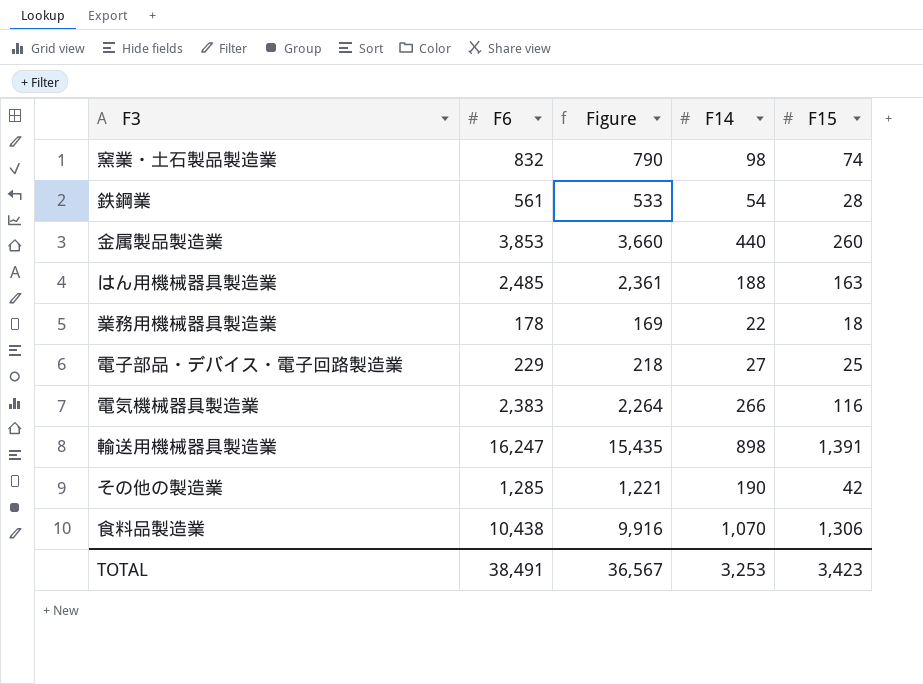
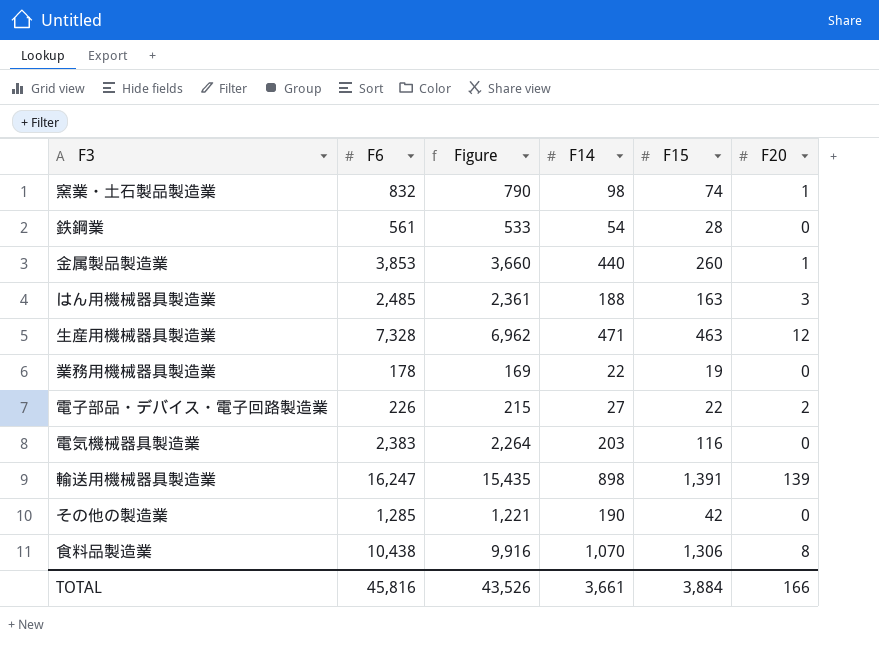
column F20 | position: none -> 6
row 生産用機械器具製造業: none -> 7,328 | 6,962 | 471 | 463 | 12
業務用機械器具製造業 | F15: 18 -> 19
電子部品・デバイス・電子回路製造業 | F6: 229 -> 226
電子部品・デバイス・電子回路製造業 | Figure: 218 -> 215
電子部品・デバイス・電子回路製造業 | F15: 25 -> 22
電気機械器具製造業 | F14: 266 -> 203
TOTAL | F6: 38,491 -> 45,816
TOTAL | Figure: 36,567 -> 43,526
TOTAL | F14: 3,253 -> 3,661
TOTAL | F15: 3,423 -> 3,884

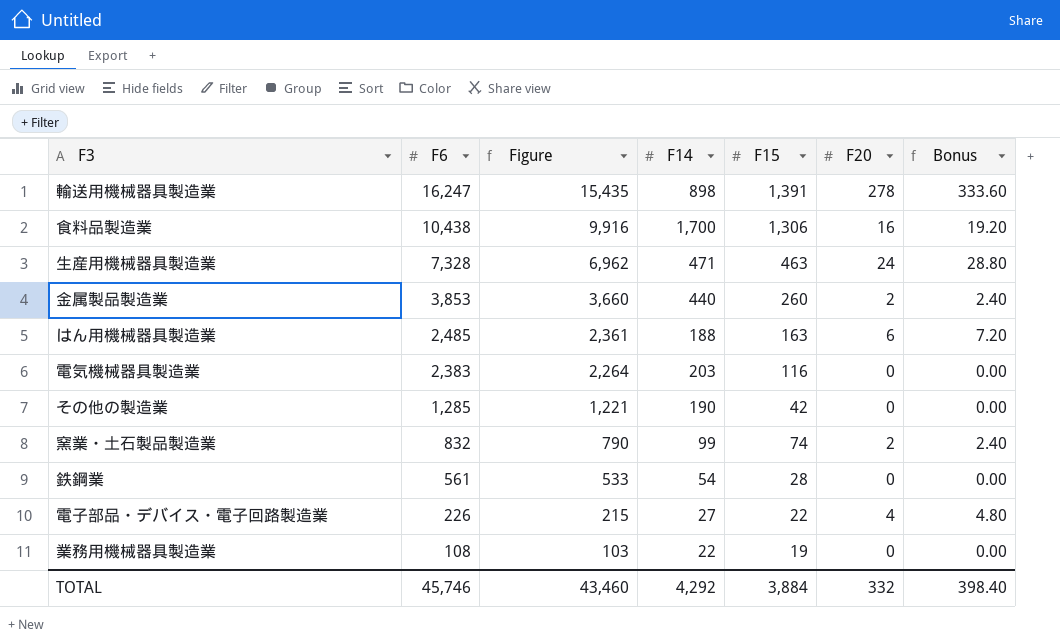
row order: none -> F6 descending
column Bonus | formula: none -> [F20] * 1.2
輸送用機械器具製造業 | F20: 139 -> 278
食料品製造業 | F14: 1,070 -> 1,700
食料品製造業 | F20: 8 -> 16
生産用機械器具製造業 | F20: 12 -> 24
金属製品製造業 | F20: 1 -> 2
はん用機械器具製造業 | F20: 3 -> 6
窯業・土石製品製造業 | F14: 98 -> 99
窯業・土石製品製造業 | F20: 1 -> 2
電子部品・デバイス・電子回路製造業 | F20: 2 -> 4
業務用機械器具製造業 | F6: 178 -> 108
業務用機械器具製造業 | Figure: 169 -> 103
TOTAL | F6: 45,816 -> 45,746
TOTAL | Figure: 43,526 -> 43,460
TOTAL | F14: 3,661 -> 4,292
TOTAL | F20: 166 -> 332

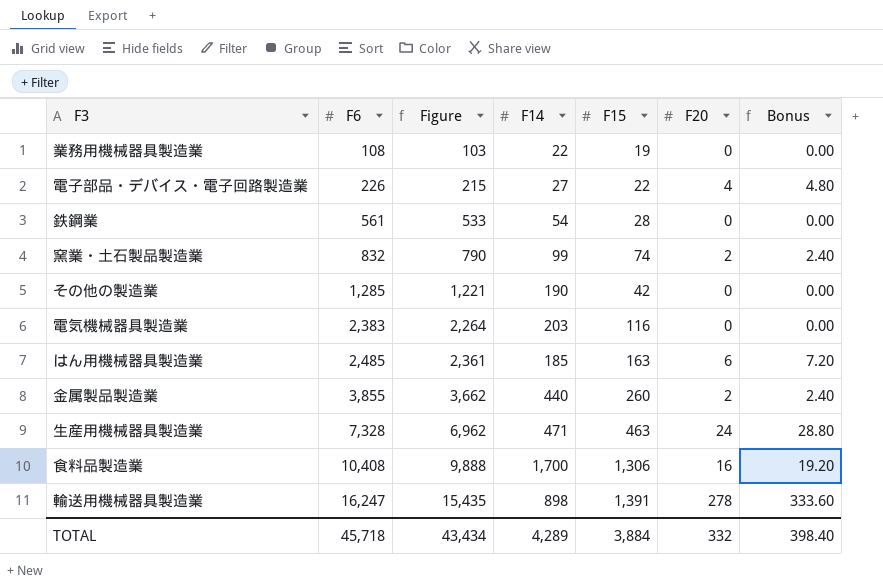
row order: F6 descending -> F6 ascending
はん用機械器具製造業 | F14: 188 -> 185
金属製品製造業 | F6: 3,853 -> 3,855
金属製品製造業 | Figure: 3,660 -> 3,662
食料品製造業 | F6: 10,438 -> 10,408
食料品製造業 | Figure: 9,916 -> 9,888
TOTAL | F6: 45,746 -> 45,718
TOTAL | Figure: 43,460 -> 43,434
TOTAL | F14: 4,292 -> 4,289

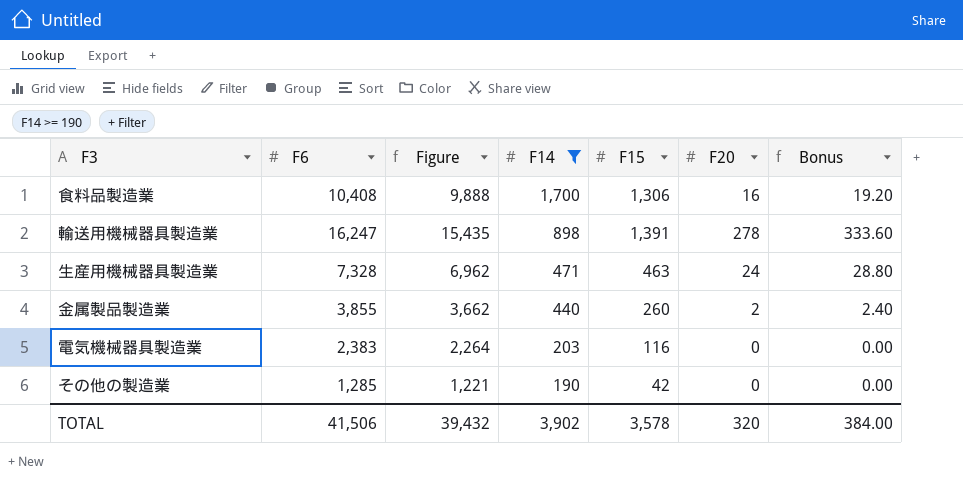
filter: none -> F14 >= 190
row order: F6 ascending -> F14 descending
TOTAL | F6: 45,718 -> 41,506
TOTAL | Figure: 43,434 -> 39,432
TOTAL | F14: 4,289 -> 3,902
TOTAL | F15: 3,884 -> 3,578
TOTAL | F20: 332 -> 320
TOTAL | Bonus: 398.40 -> 384.00

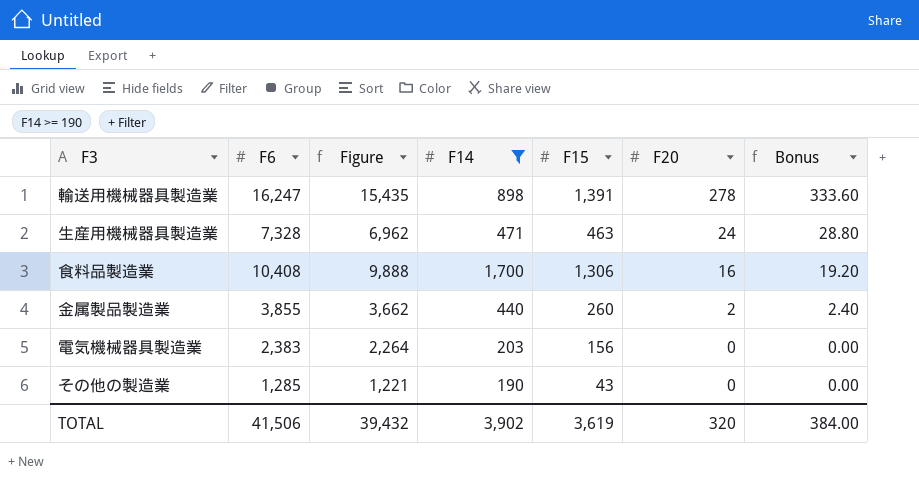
row order: F14 descending -> F20 descending
電気機械器具製造業 | F15: 116 -> 156
その他の製造業 | F15: 42 -> 43
TOTAL | F15: 3,578 -> 3,619

